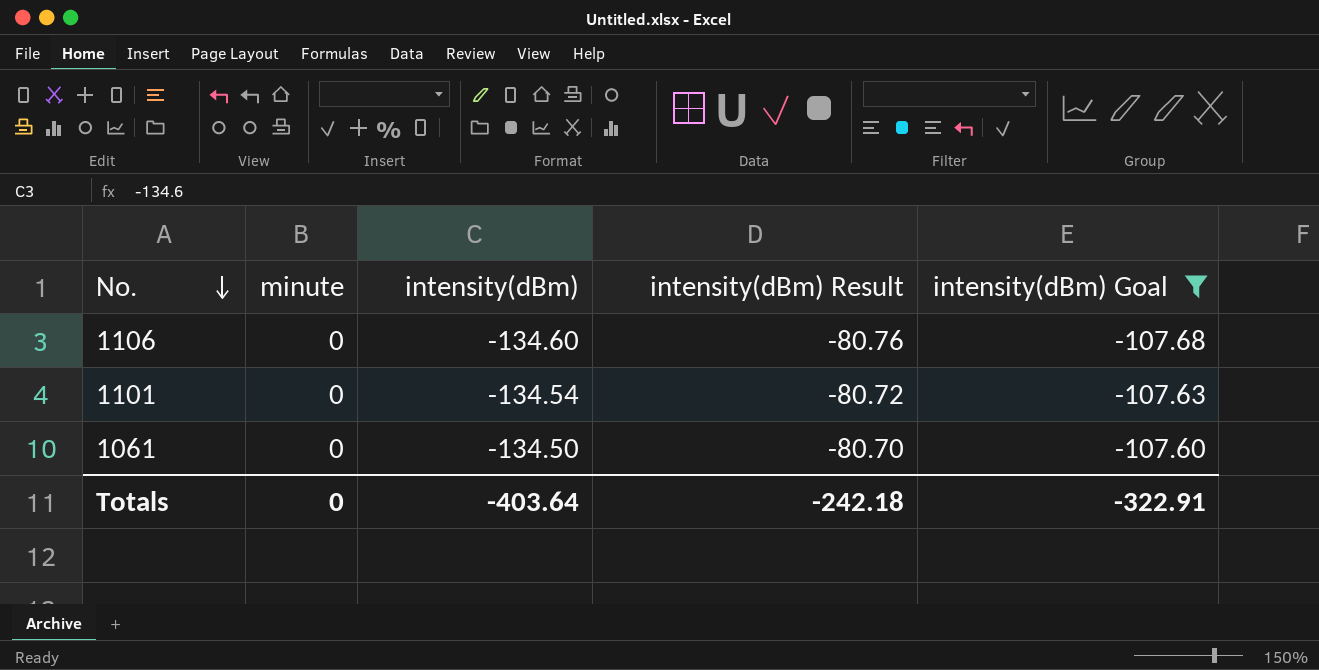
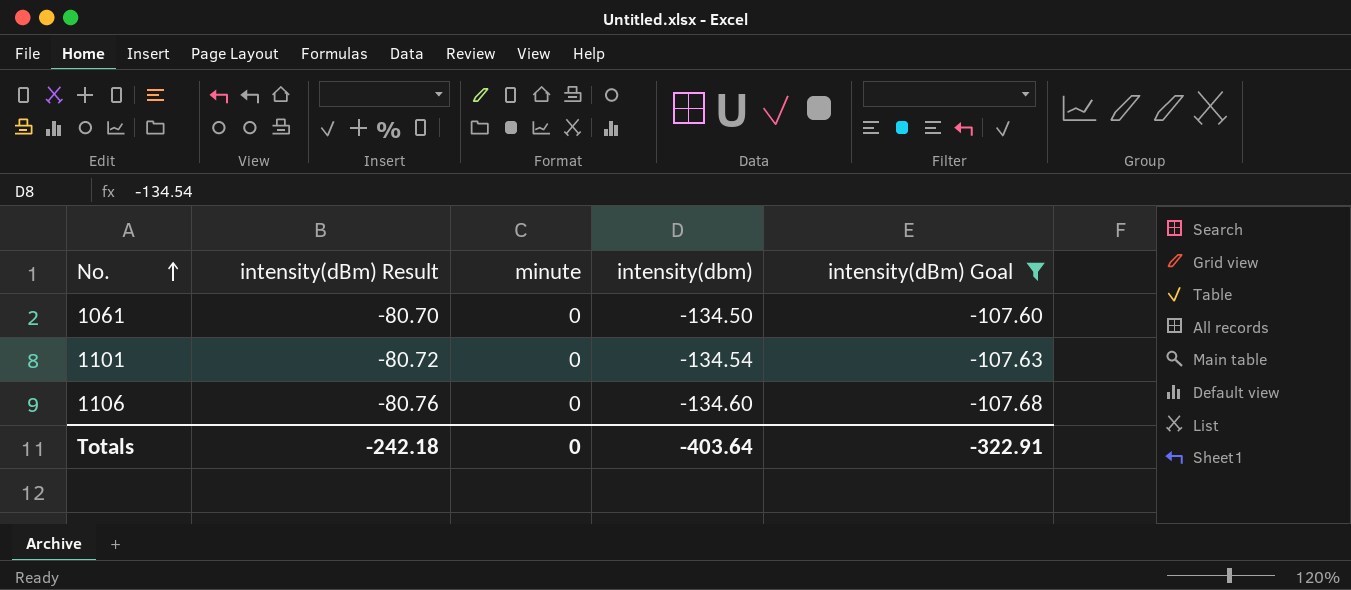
row order: No. descending -> No. ascending
column intensity(dBm) Result | position: 4 -> 2
column name: intensity(dBm) -> intensity(dbm)

